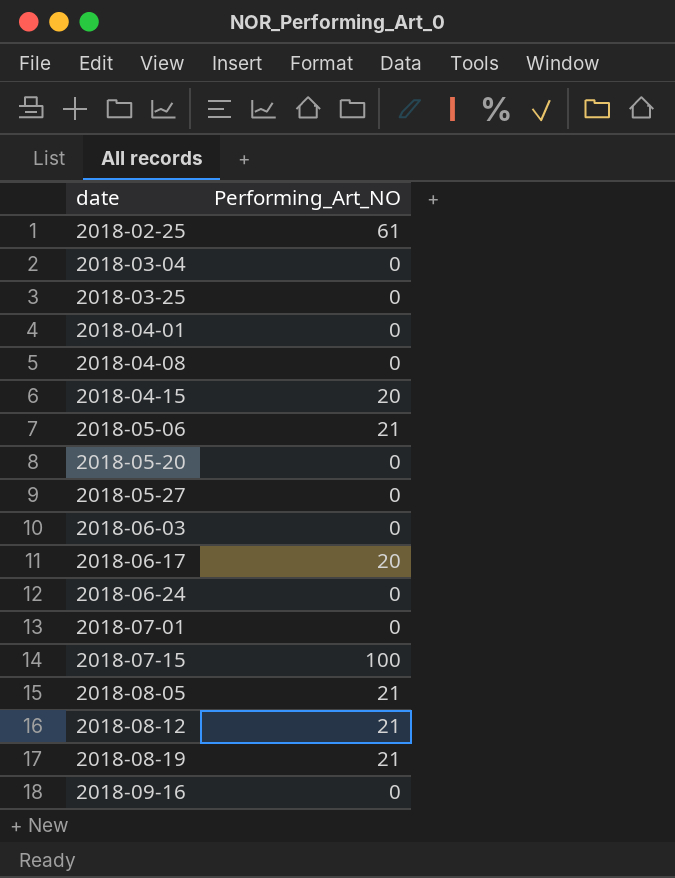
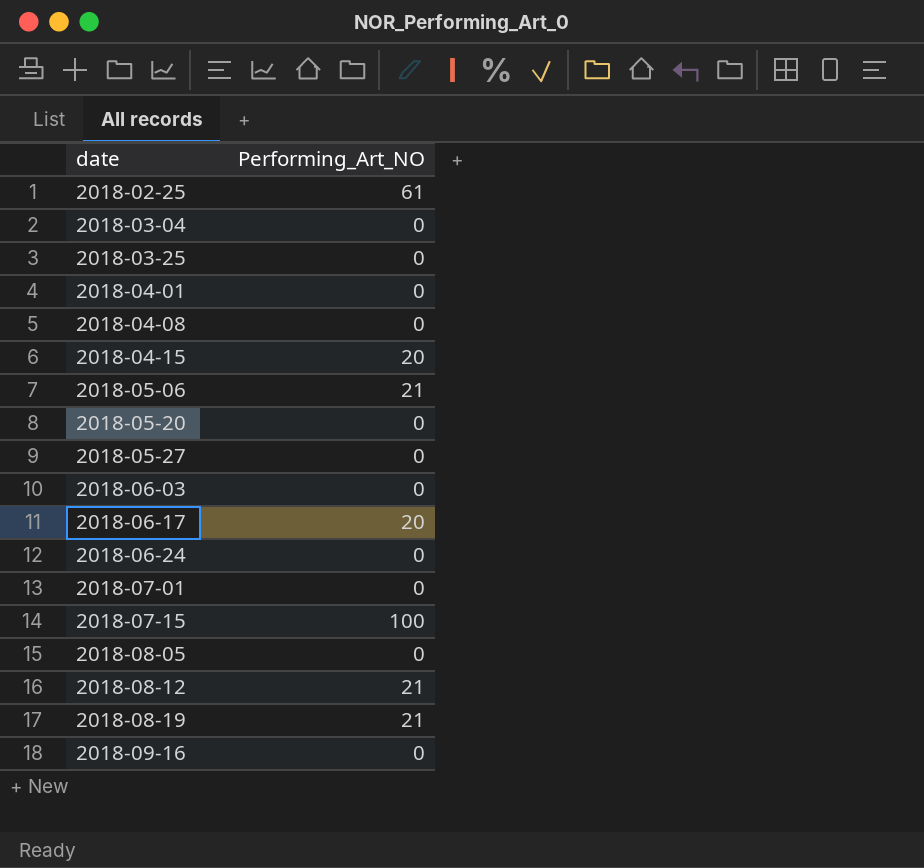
2018-08-05 | Performing_Art_NO: 21 -> 0

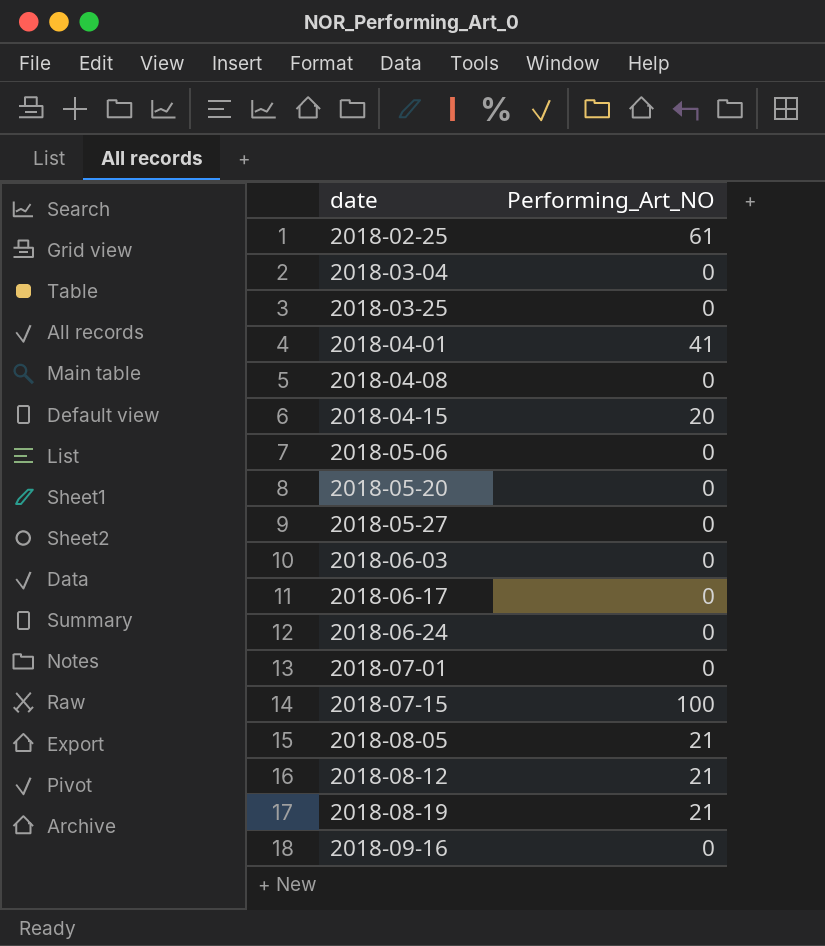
2018-04-01 | Performing_Art_NO: 0 -> 41
2018-05-06 | Performing_Art_NO: 21 -> 0
2018-06-17 | Performing_Art_NO: 20 -> 0
2018-08-05 | Performing_Art_NO: 0 -> 21

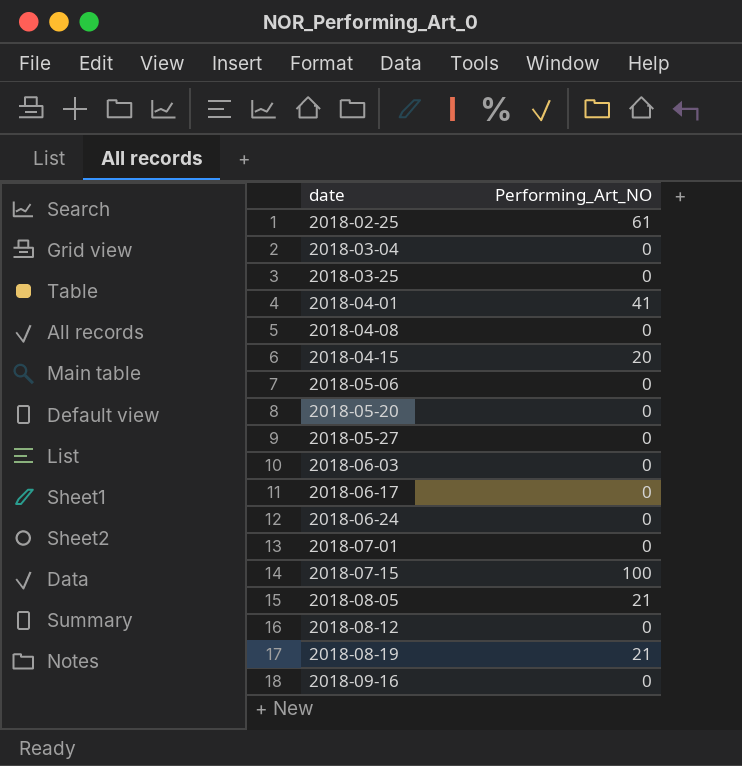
2018-08-12 | Performing_Art_NO: 21 -> 0

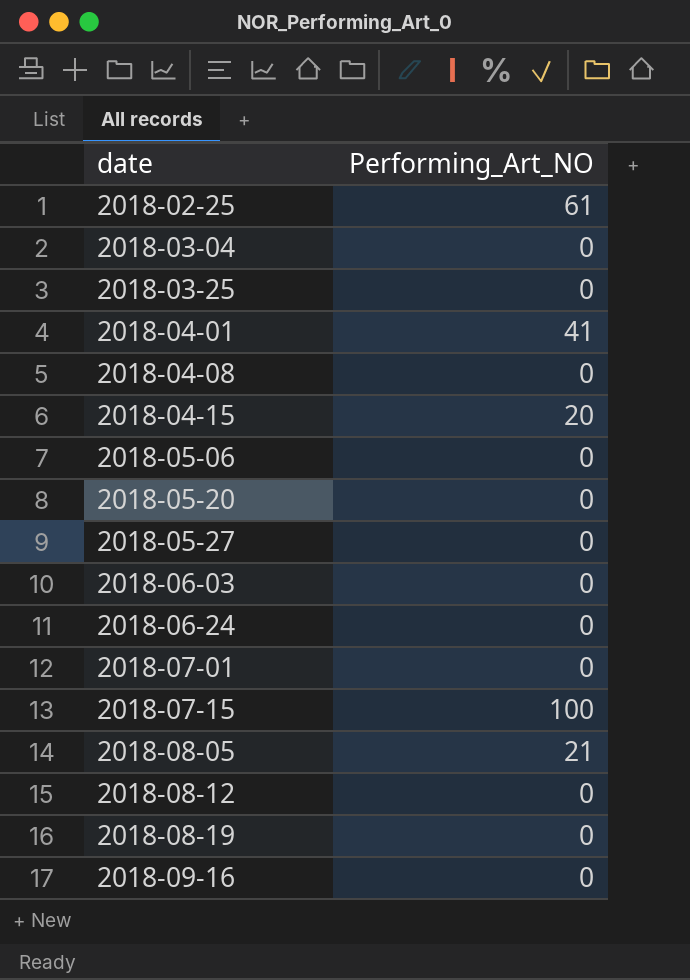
row 2018-06-17: 0 -> none
2018-08-19 | Performing_Art_NO: 21 -> 0

